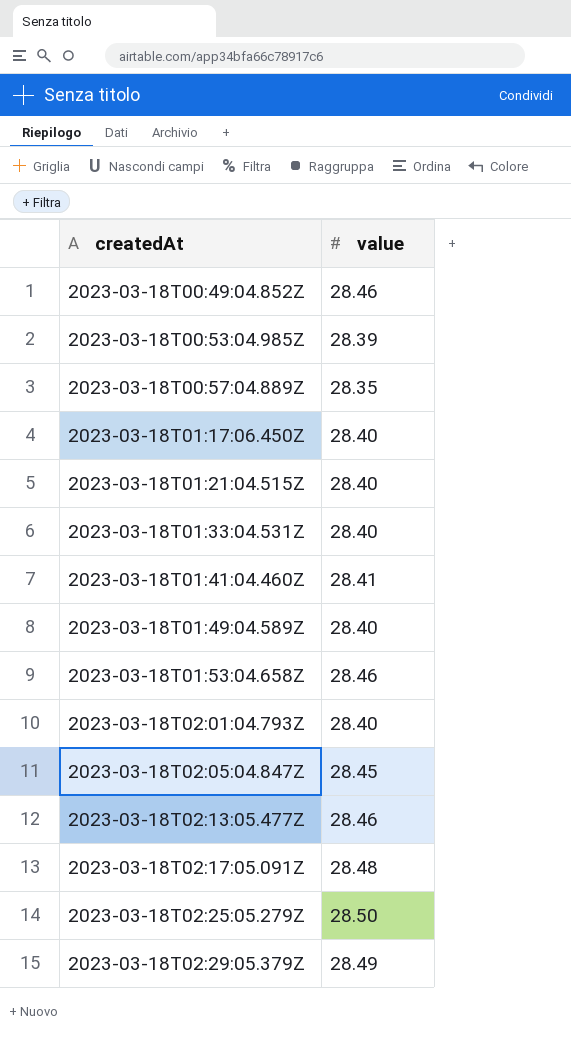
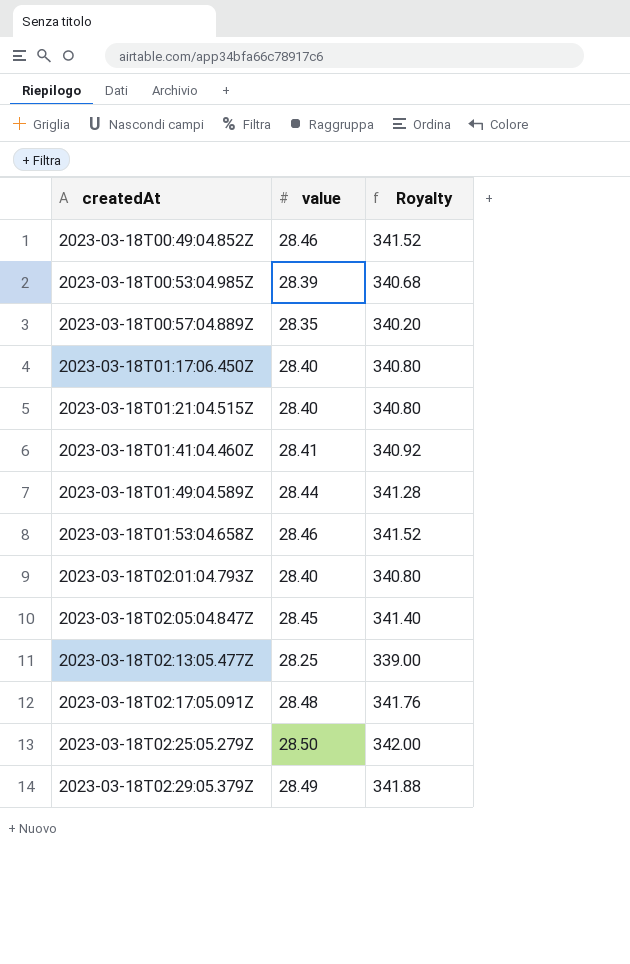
column Royalty | formula: none -> [value] * 12
row 2023-03-18T01:33:04.531Z: 28.40 -> none
2023-03-18T01:49:04.589Z | value: 28.40 -> 28.44
2023-03-18T02:13:05.477Z | value: 28.46 -> 28.25

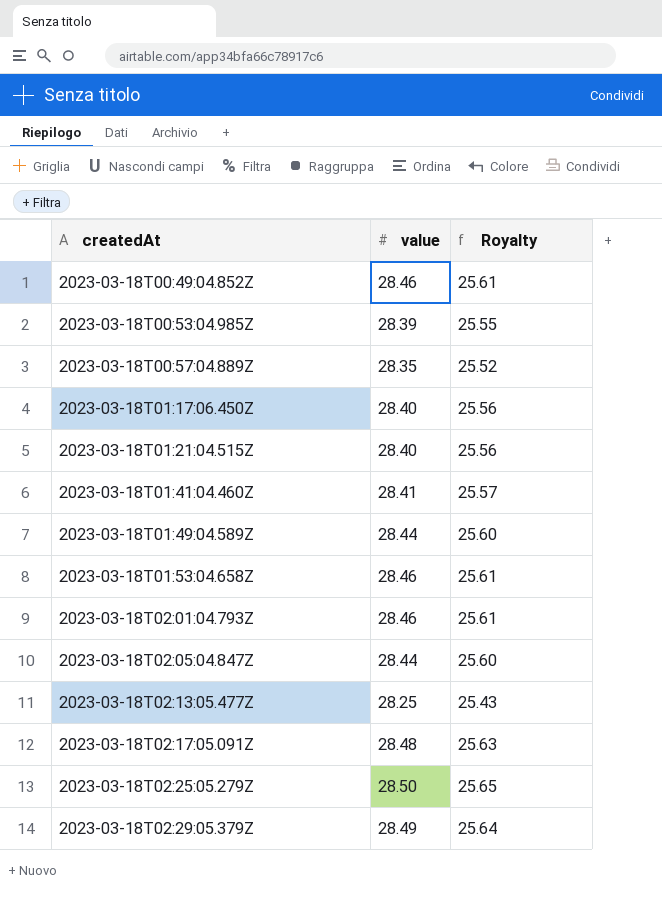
column Royalty | formula: [value] * 12 -> [value] * 0.9
2023-03-18T02:01:04.793Z | value: 28.40 -> 28.46
2023-03-18T02:05:04.847Z | value: 28.45 -> 28.44

